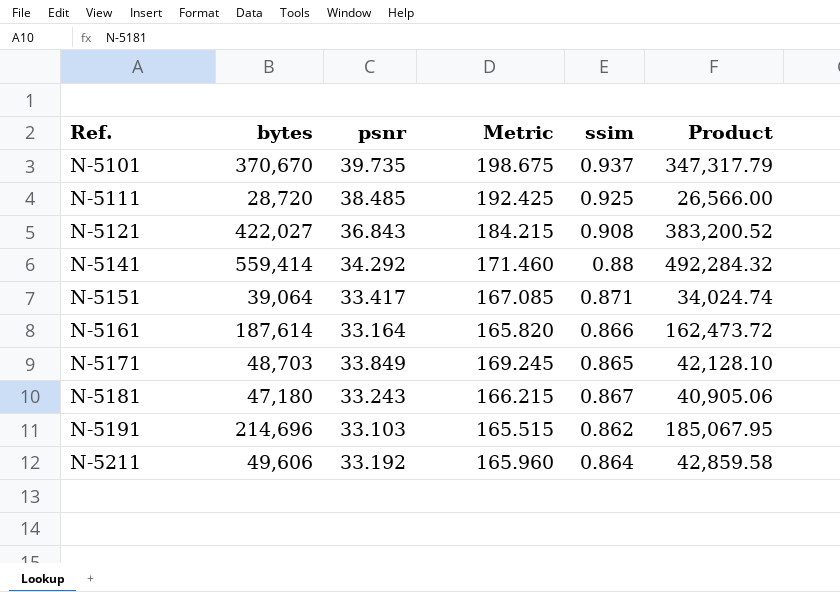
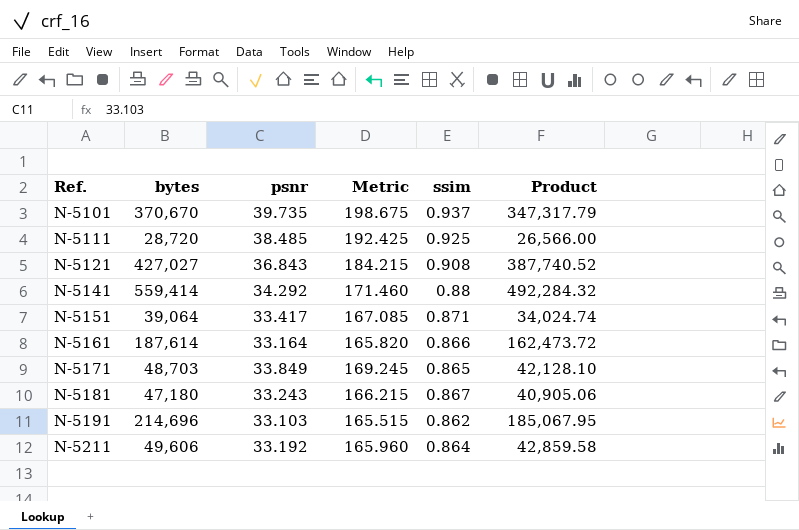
N-5121 | bytes: 422,027 -> 427,027
N-5121 | Product: 383,200.52 -> 387,740.52

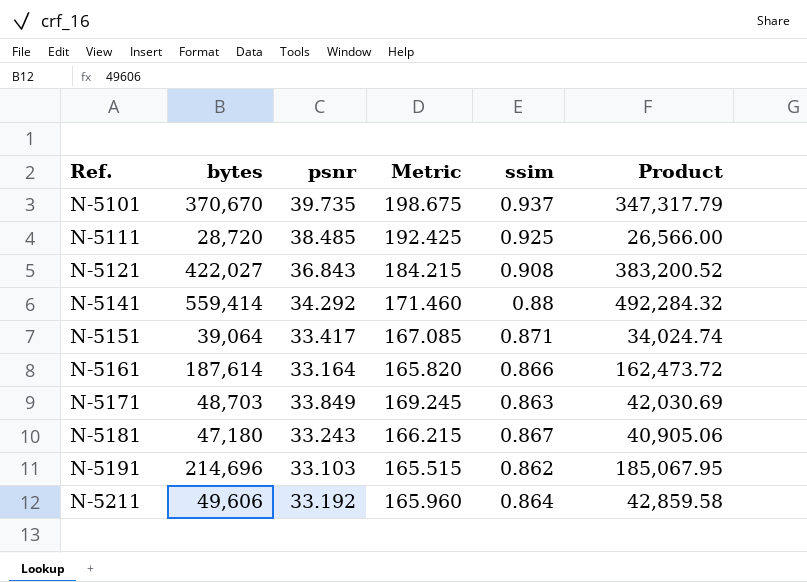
N-5121 | bytes: 427,027 -> 422,027
N-5121 | Product: 387,740.52 -> 383,200.52
N-5171 | ssim: 0.865 -> 0.863
N-5171 | Product: 42,128.10 -> 42,030.69

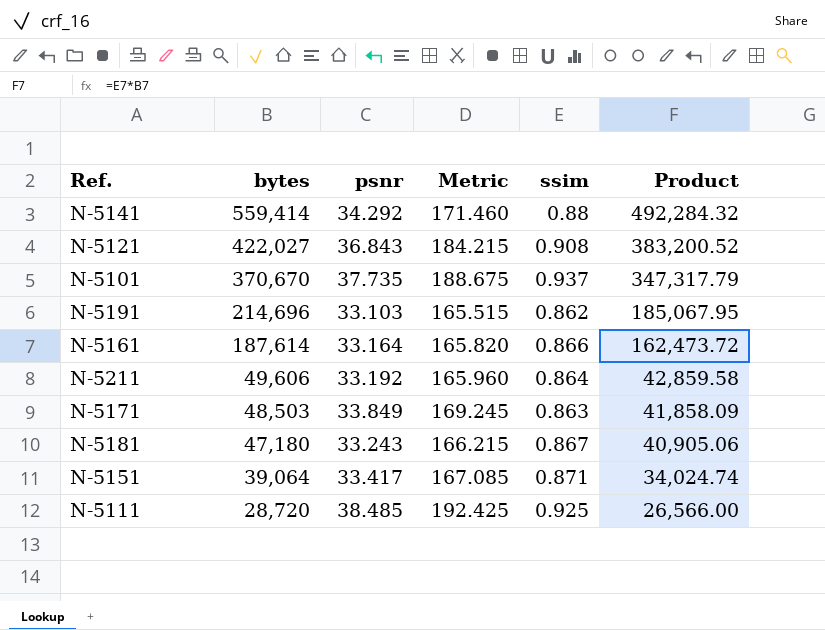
row order: Ref. ascending -> bytes descending
N-5101 | psnr: 39.735 -> 37.735
N-5101 | Metric: 198.675 -> 188.675
N-5171 | bytes: 48,703 -> 48,503
N-5171 | Product: 42,030.69 -> 41,858.09

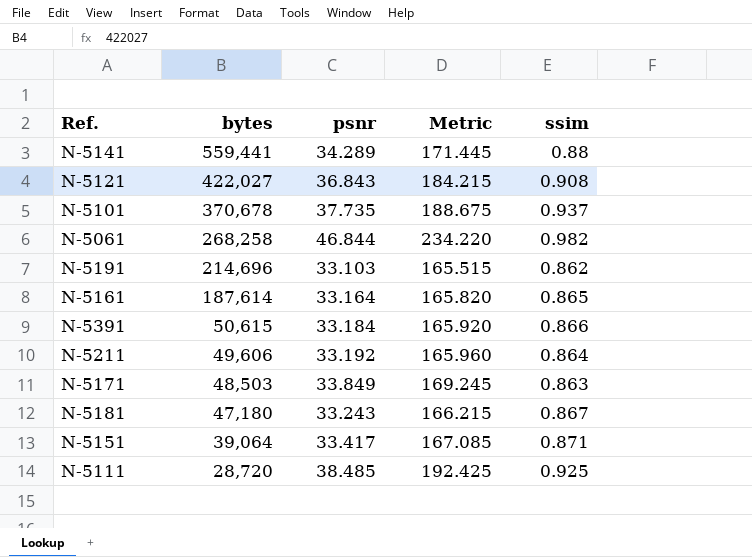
column Product | formula: [bytes] * [ssim] -> none
N-5141 | bytes: 559,414 -> 559,441
N-5141 | psnr: 34.292 -> 34.289
N-5141 | Metric: 171.460 -> 171.445
N-5101 | bytes: 370,670 -> 370,678
row N-5061: none -> 268,258 | 46.844 | 234.220 | 0.982
N-5161 | ssim: 0.866 -> 0.865
row N-5391: none -> 50,615 | 33.184 | 165.920 | 0.866

